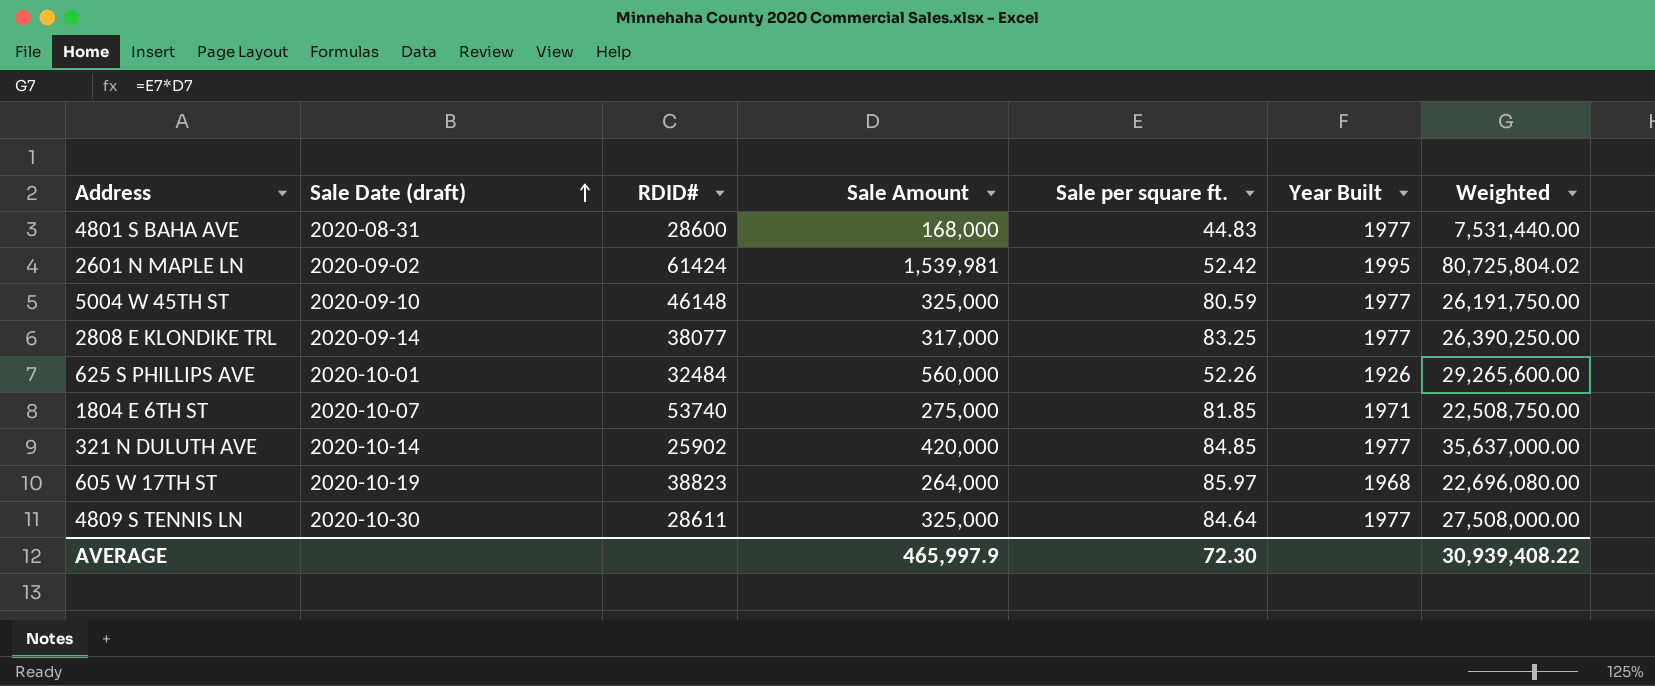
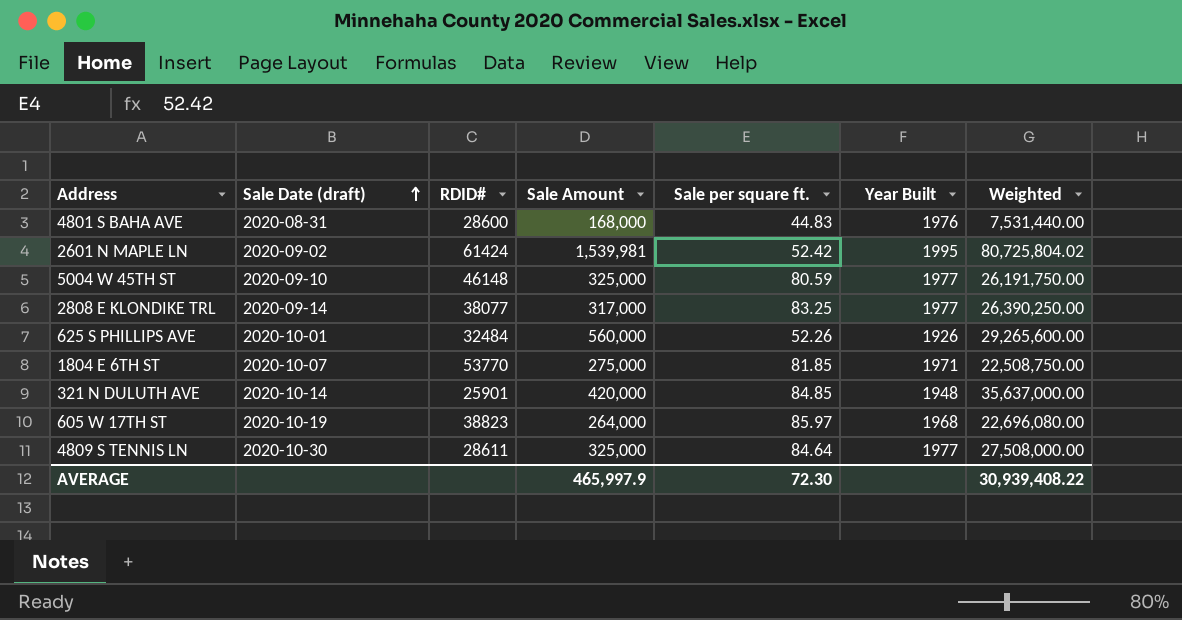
4801 S BAHA AVE | Year Built: 1977 -> 1976
1804 E 6TH ST | RDID#: 53740 -> 53770
321 N DULUTH AVE | RDID#: 25902 -> 25901
321 N DULUTH AVE | Year Built: 1977 -> 1948

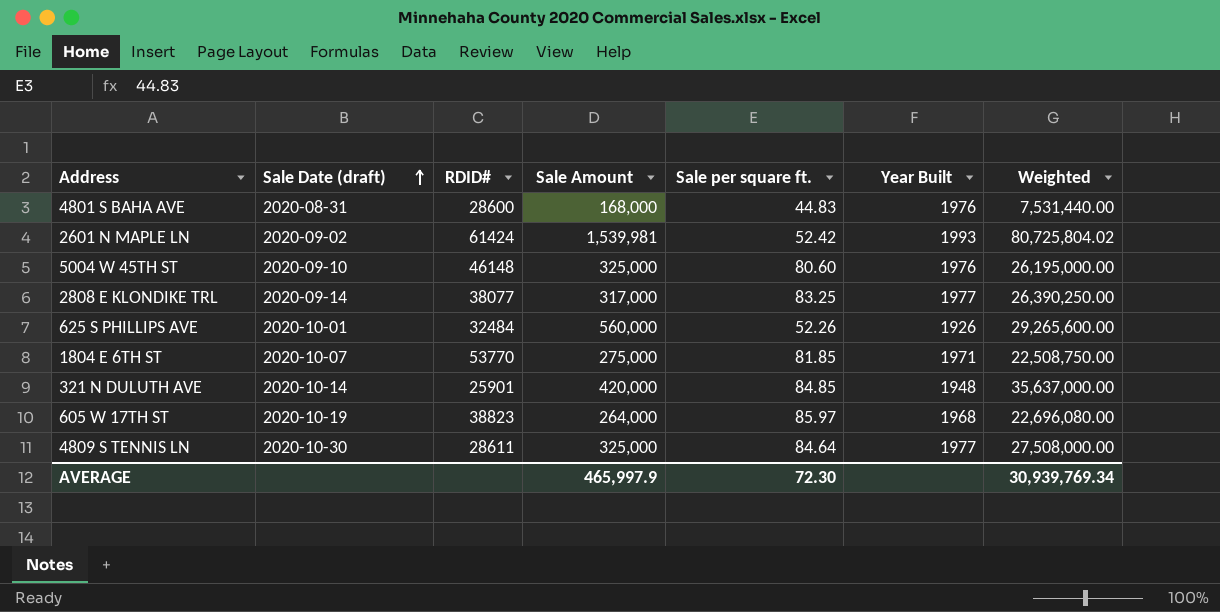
2601 N MAPLE LN | Year Built: 1995 -> 1993
5004 W 45TH ST | Sale per square ft.: 80.59 -> 80.60
5004 W 45TH ST | Year Built: 1977 -> 1976
5004 W 45TH ST | Weighted: 26,191,750.00 -> 26,195,000.00
AVERAGE | Weighted: 30,939,408.22 -> 30,939,769.34

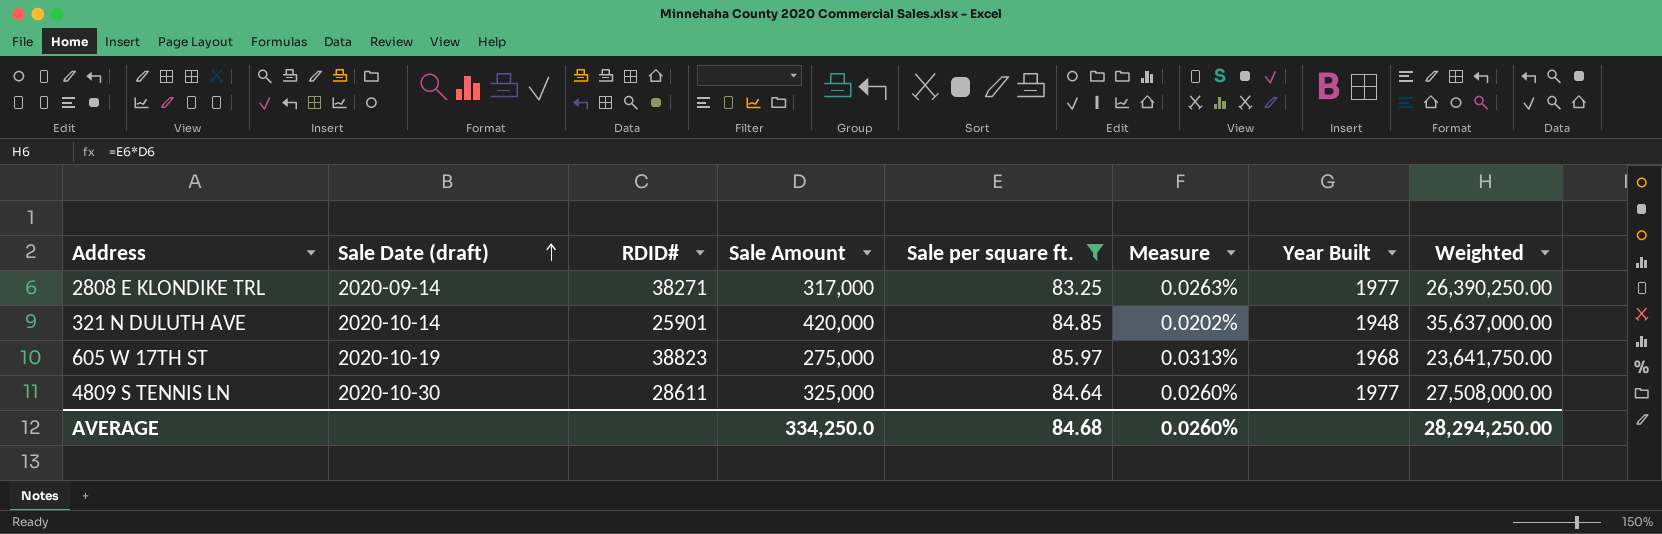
filter: none -> Sale per square ft. >= 83.25
column Measure | formula: none -> [Sale per square ft.] / [Sale Amount]
2808 E KLONDIKE TRL | RDID#: 38077 -> 38271
605 W 17TH ST | Sale Amount: 264,000 -> 275,000
605 W 17TH ST | Weighted: 22,696,080.00 -> 23,641,750.00
AVERAGE | Sale Amount: 465,997.9 -> 334,250.0
AVERAGE | Sale per square ft.: 72.30 -> 84.68
AVERAGE | Weighted: 30,939,769.34 -> 28,294,250.00

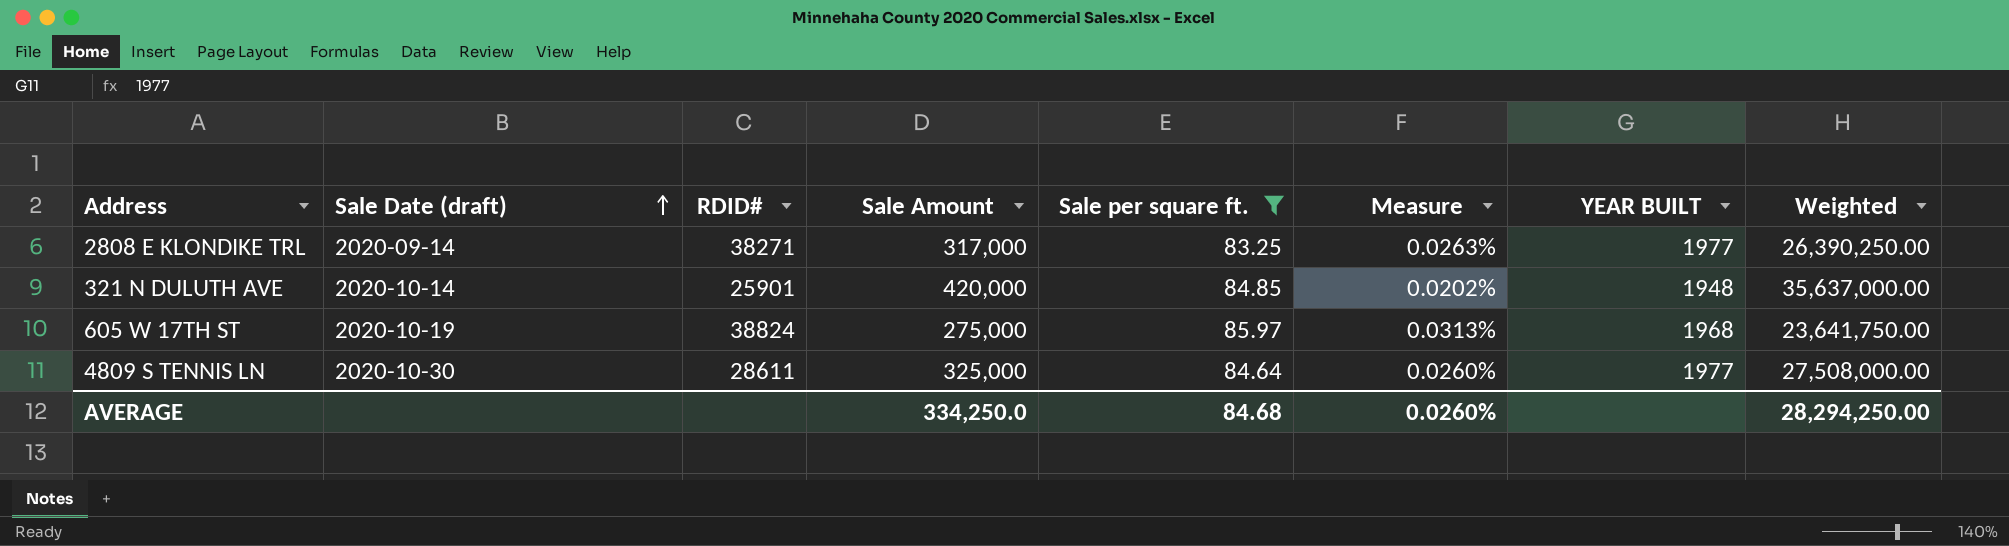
column name: Year Built -> YEAR BUILT
605 W 17TH ST | RDID#: 38823 -> 38824

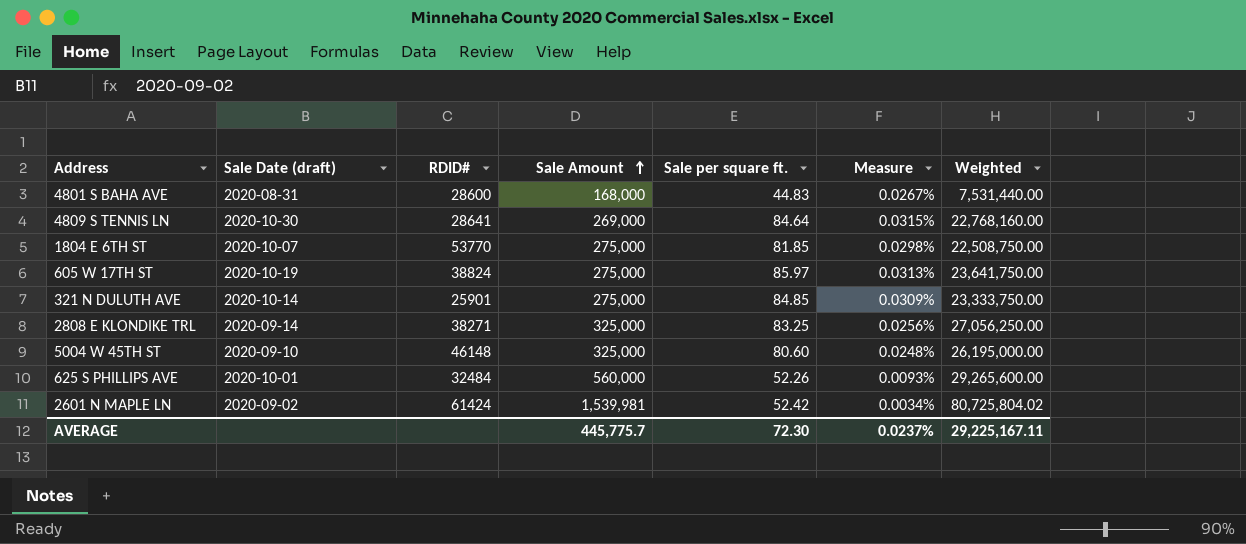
filter: Sale per square ft. >= 83.25 -> none
row order: Sale Date (draft) ascending -> Sale Amount ascending
column YEAR BUILT | position: 7 -> none
4809 S TENNIS LN | RDID#: 28611 -> 28641
4809 S TENNIS LN | Sale Amount: 325,000 -> 269,000
4809 S TENNIS LN | Measure: 0.0260% -> 0.0315%
4809 S TENNIS LN | Weighted: 27,508,000.00 -> 22,768,160.00
321 N DULUTH AVE | Sale Amount: 420,000 -> 275,000
321 N DULUTH AVE | Measure: 0.0202% -> 0.0309%
321 N DULUTH AVE | Weighted: 35,637,000.00 -> 23,333,750.00
2808 E KLONDIKE TRL | Sale Amount: 317,000 -> 325,000
2808 E KLONDIKE TRL | Measure: 0.0263% -> 0.0256%
2808 E KLONDIKE TRL | Weighted: 26,390,250.00 -> 27,056,250.00
AVERAGE | Sale Amount: 334,250.0 -> 445,775.7
AVERAGE | Sale per square ft.: 84.68 -> 72.30
AVERAGE | Measure: 0.0260% -> 0.0237%
AVERAGE | Weighted: 28,294,250.00 -> 29,225,167.11

